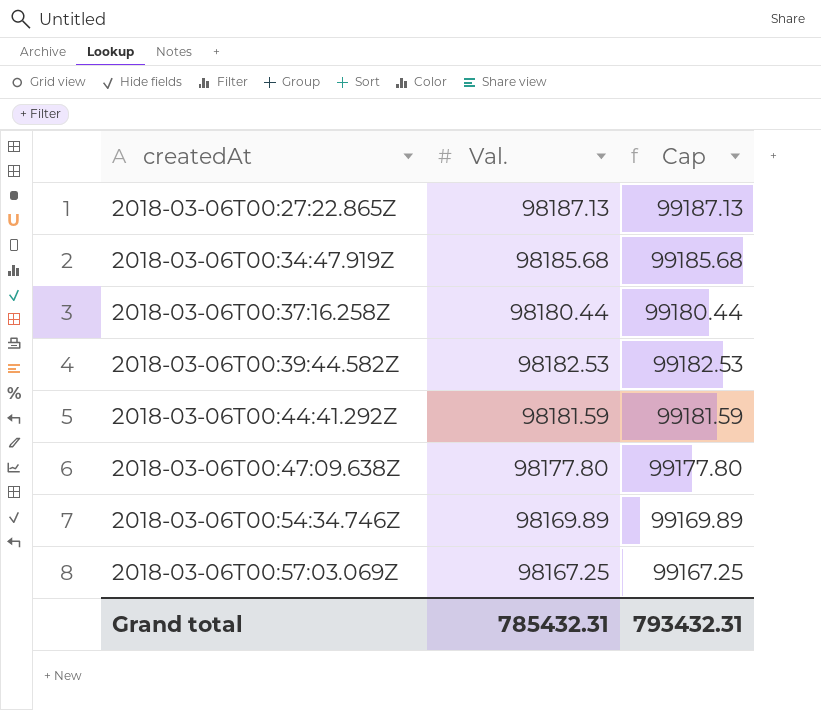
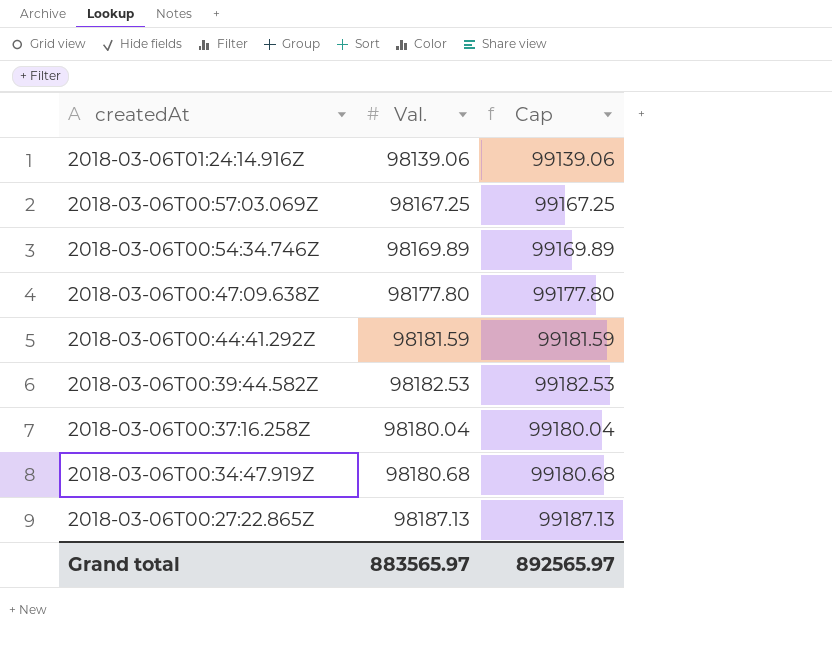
row order: createdAt ascending -> createdAt descending
row 2018-03-06T01:24:14.916Z: none -> 98139.06 | 99139.06
2018-03-06T00:37:16.258Z | Val.: 98180.44 -> 98180.04
2018-03-06T00:37:16.258Z | Cap: 99180.44 -> 99180.04
2018-03-06T00:34:47.919Z | Val.: 98185.68 -> 98180.68
2018-03-06T00:34:47.919Z | Cap: 99185.68 -> 99180.68
Grand total | Val.: 785432.31 -> 883565.97
Grand total | Cap: 793432.31 -> 892565.97

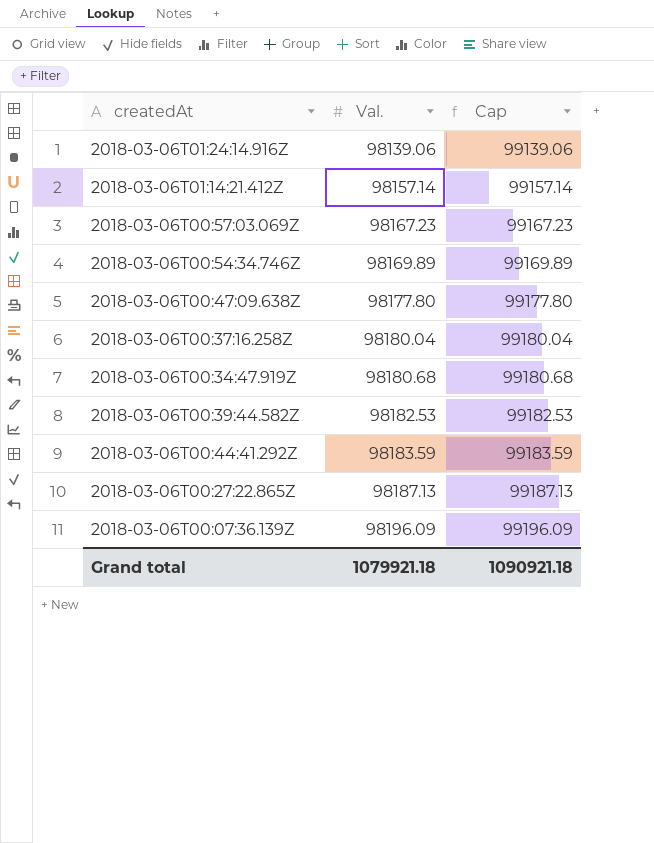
row order: createdAt descending -> Val. ascending
row 2018-03-06T01:14:21.412Z: none -> 98157.14 | 99157.14
2018-03-06T00:57:03.069Z | Val.: 98167.25 -> 98167.23
2018-03-06T00:57:03.069Z | Cap: 99167.25 -> 99167.23
2018-03-06T00:44:41.292Z | Val.: 98181.59 -> 98183.59
2018-03-06T00:44:41.292Z | Cap: 99181.59 -> 99183.59
row 2018-03-06T00:07:36.139Z: none -> 98196.09 | 99196.09
Grand total | Val.: 883565.97 -> 1079921.18
Grand total | Cap: 892565.97 -> 1090921.18

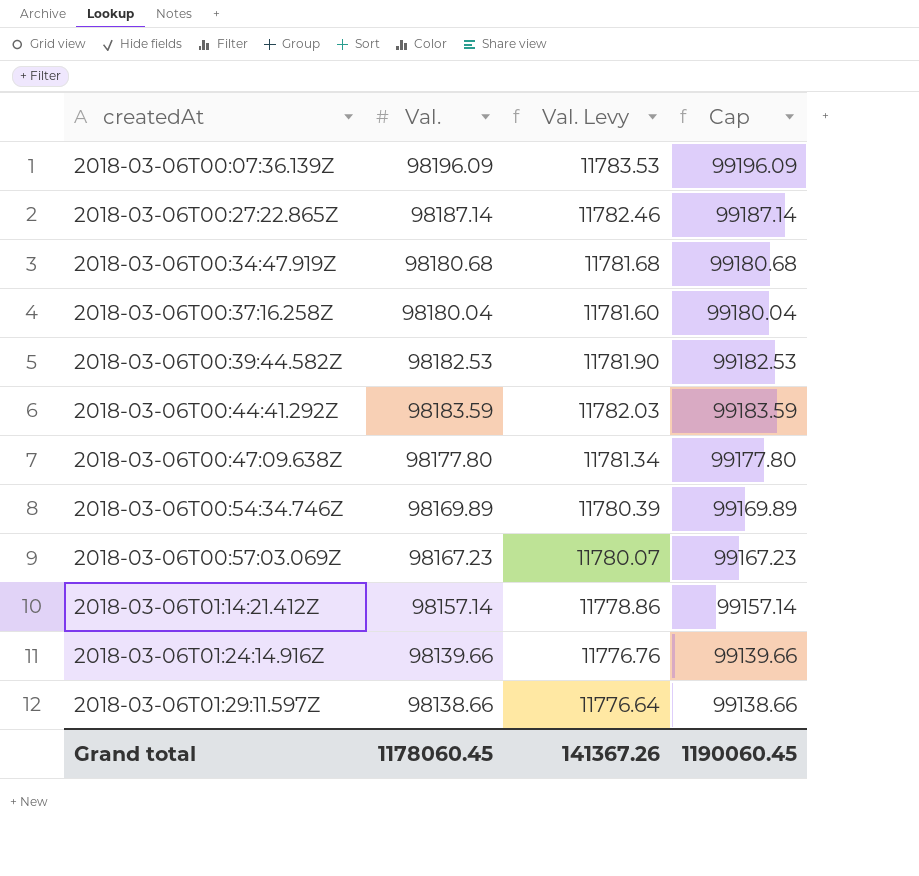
row order: Val. ascending -> createdAt ascending
column Val. Levy | formula: none -> [Val.] * 0.12
2018-03-06T00:27:22.865Z | Val.: 98187.13 -> 98187.14
2018-03-06T00:27:22.865Z | Cap: 99187.13 -> 99187.14
2018-03-06T01:24:14.916Z | Val.: 98139.06 -> 98139.66
2018-03-06T01:24:14.916Z | Cap: 99139.06 -> 99139.66
row 2018-03-06T01:29:11.597Z: none -> 98138.66 | 11776.64 | 99138.66
Grand total | Val.: 1079921.18 -> 1178060.45
Grand total | Cap: 1090921.18 -> 1190060.45

